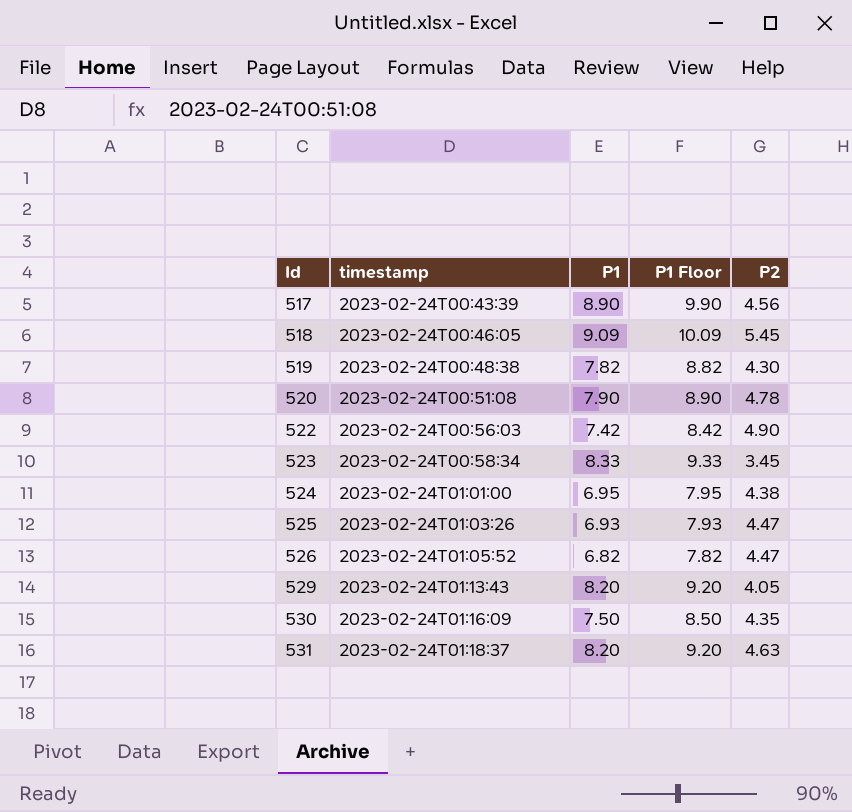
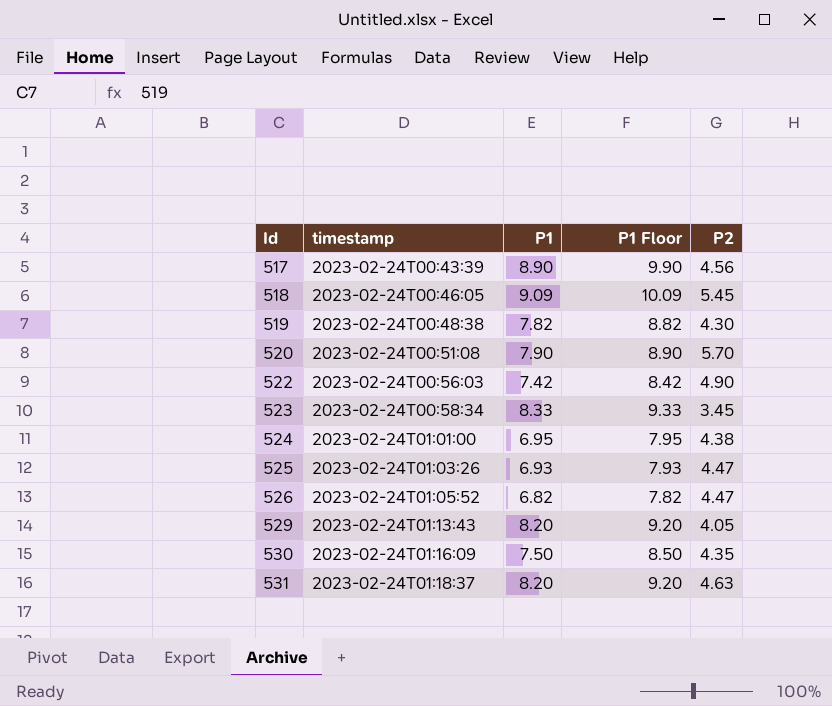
520 | P2: 4.78 -> 5.70

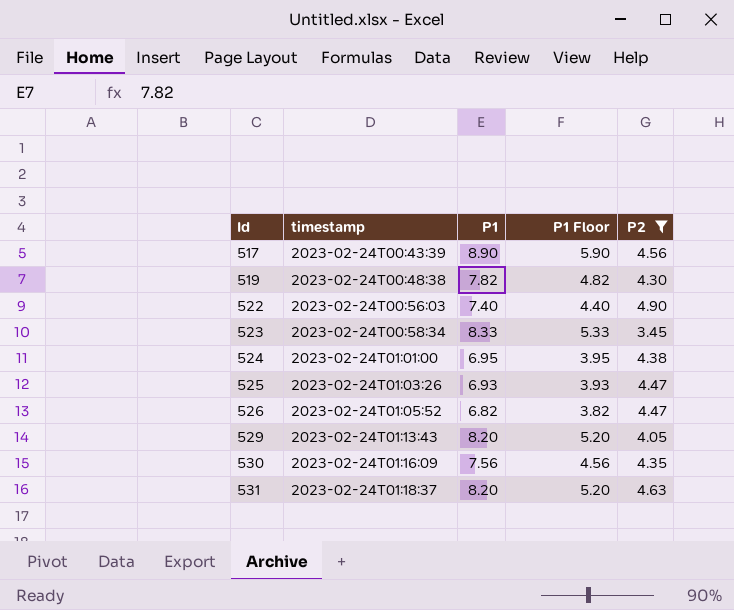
filter: none -> P2 <= 4.90
column P1 Floor | formula: [P1] + 1 -> [P1] - 3
522 | P1: 7.42 -> 7.40
530 | P1: 7.50 -> 7.56

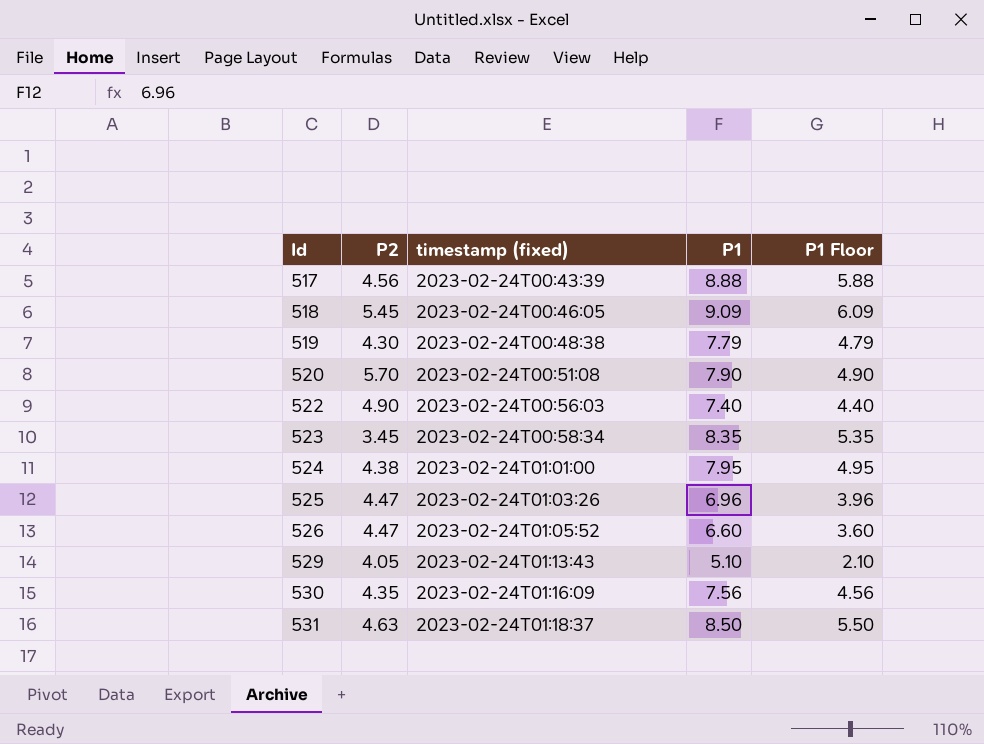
filter: P2 <= 4.90 -> none
column P2 | position: 5 -> 2
column name: timestamp -> timestamp (fixed)
517 | P1: 8.90 -> 8.88
517 | P1 Floor: 5.90 -> 5.88
519 | P1: 7.82 -> 7.79
519 | P1 Floor: 4.82 -> 4.79
523 | P1: 8.33 -> 8.35
523 | P1 Floor: 5.33 -> 5.35
524 | P1: 6.95 -> 7.95
524 | P1 Floor: 3.95 -> 4.95
525 | P1: 6.93 -> 6.96
525 | P1 Floor: 3.93 -> 3.96
526 | P1: 6.82 -> 6.60
526 | P1 Floor: 3.82 -> 3.60
529 | P1: 8.20 -> 5.10
529 | P1 Floor: 5.20 -> 2.10
531 | P1: 8.20 -> 8.50
531 | P1 Floor: 5.20 -> 5.50

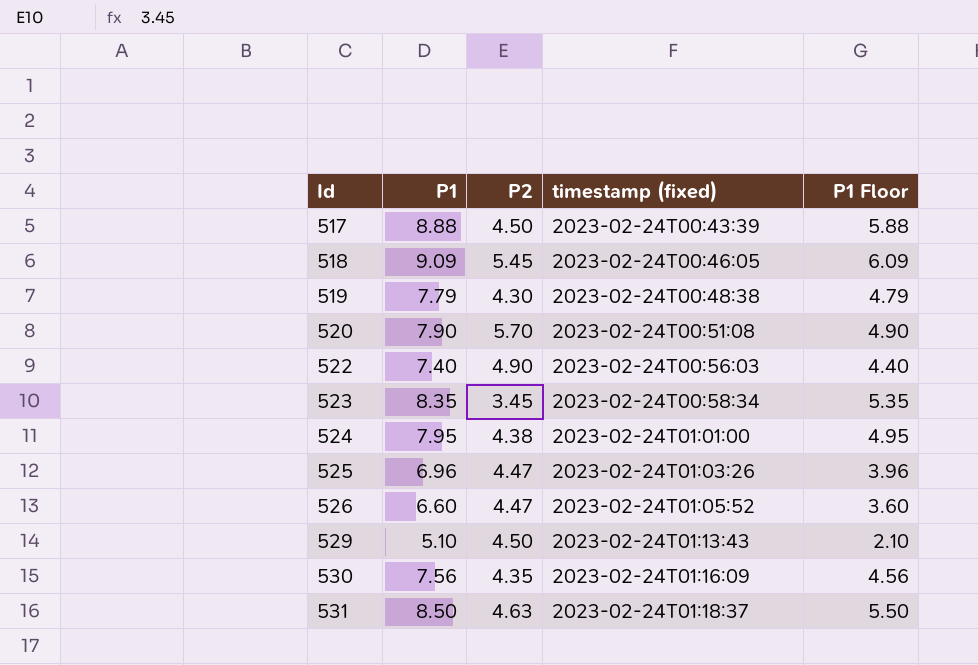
column P1 | position: 4 -> 2
517 | P2: 4.56 -> 4.50
529 | P2: 4.05 -> 4.50

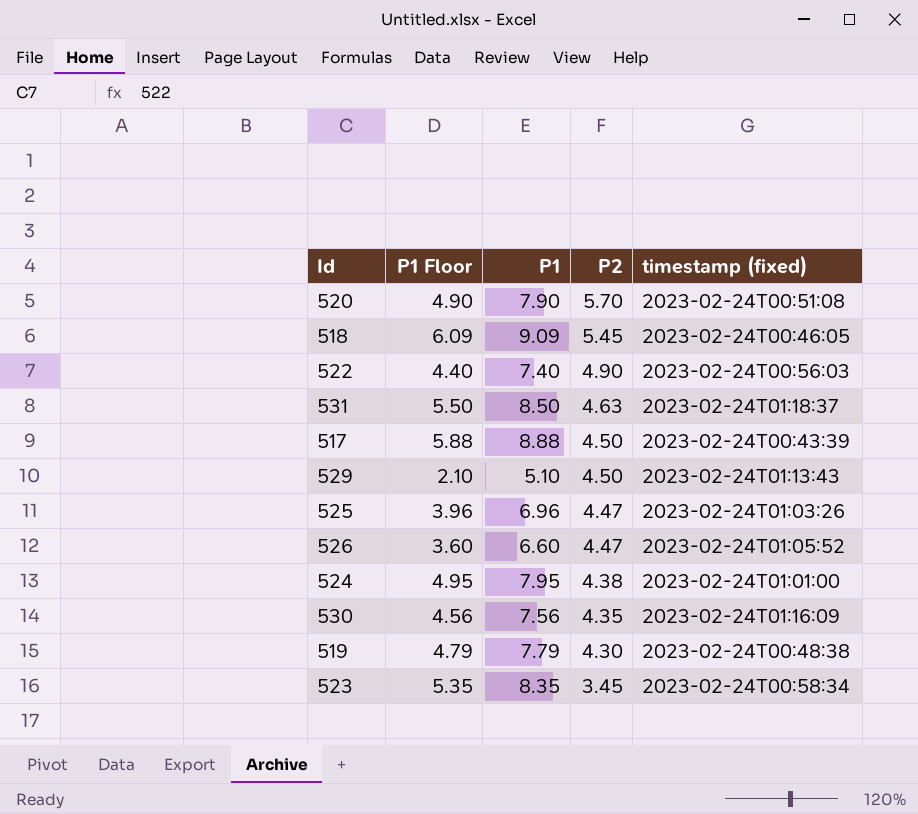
row order: Id ascending -> P2 descending
column P1 Floor | position: 5 -> 2

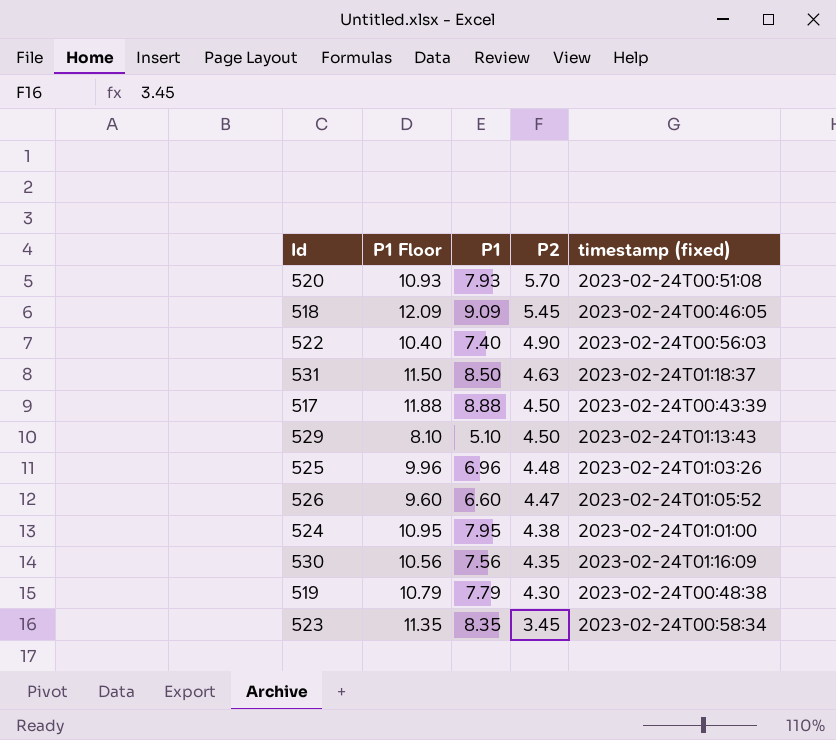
column P1 Floor | formula: [P1] - 3 -> [P1] + 3
520 | P1: 7.90 -> 7.93
525 | P2: 4.47 -> 4.48

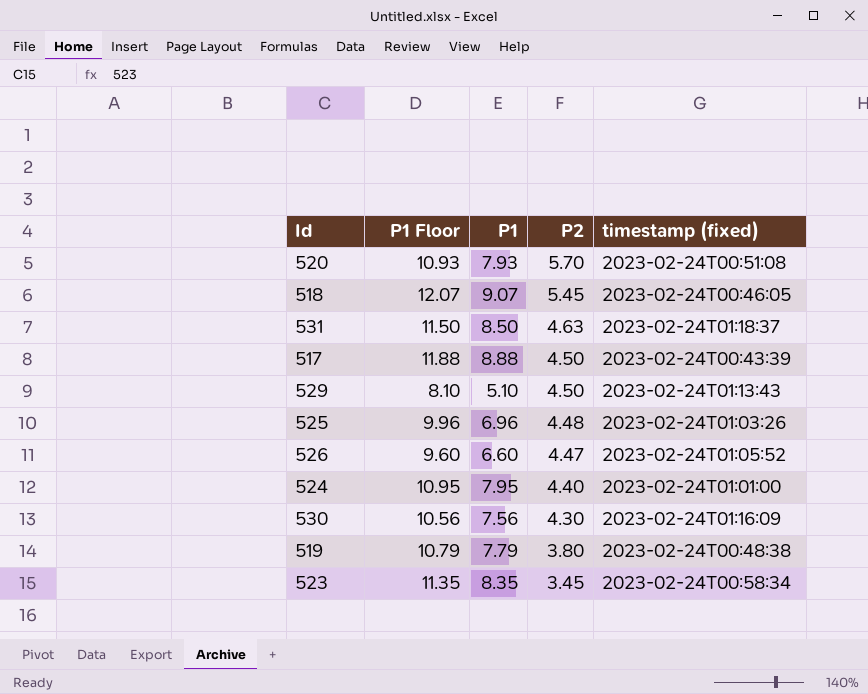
row 522: 10.40 | 7.40 | 4.90 | 2023-02-24T00:56:03 -> none
518 | P1 Floor: 12.09 -> 12.07
518 | P1: 9.09 -> 9.07
524 | P2: 4.38 -> 4.40
530 | P2: 4.35 -> 4.30
519 | P2: 4.30 -> 3.80

